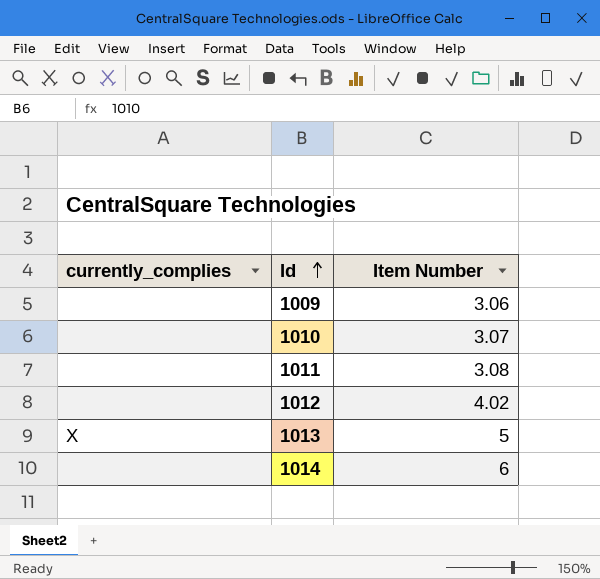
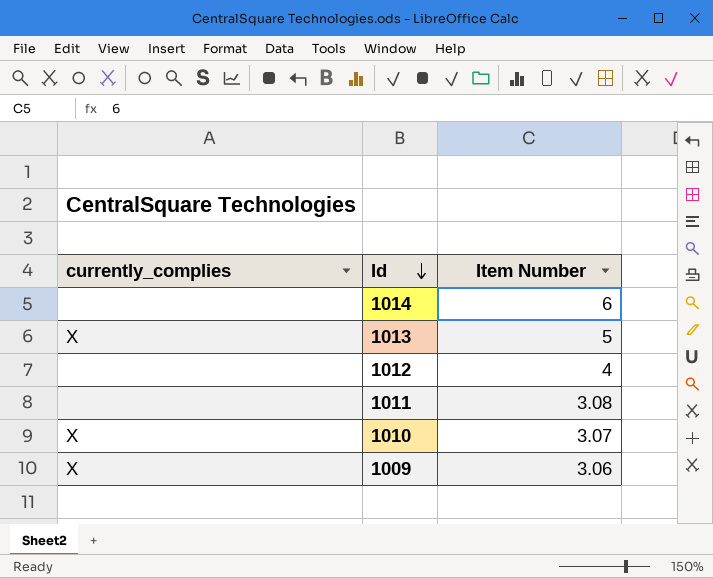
row order: Id ascending -> Id descending
1012 | Item Number: 4.02 -> 4
1010 | currently_complies: none -> X
1009 | currently_complies: none -> X

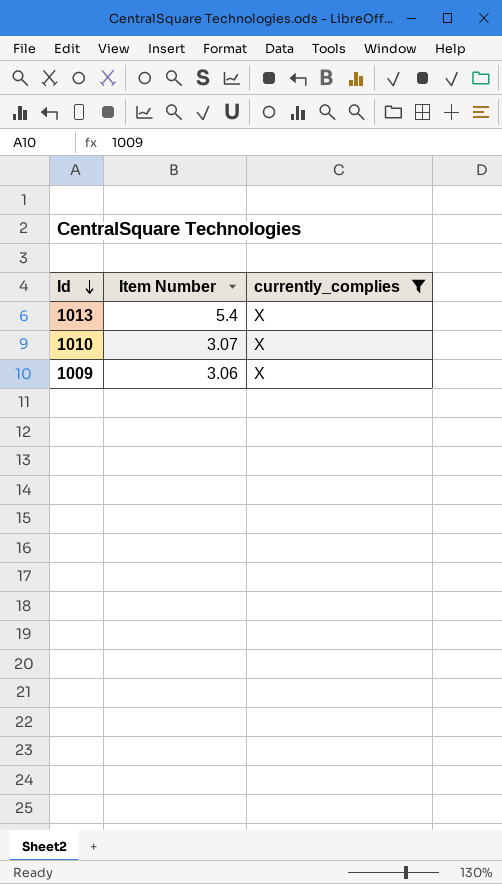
filter: none -> currently_complies = X
column currently_complies | position: 1 -> 3
1013 | Item Number: 5 -> 5.4

